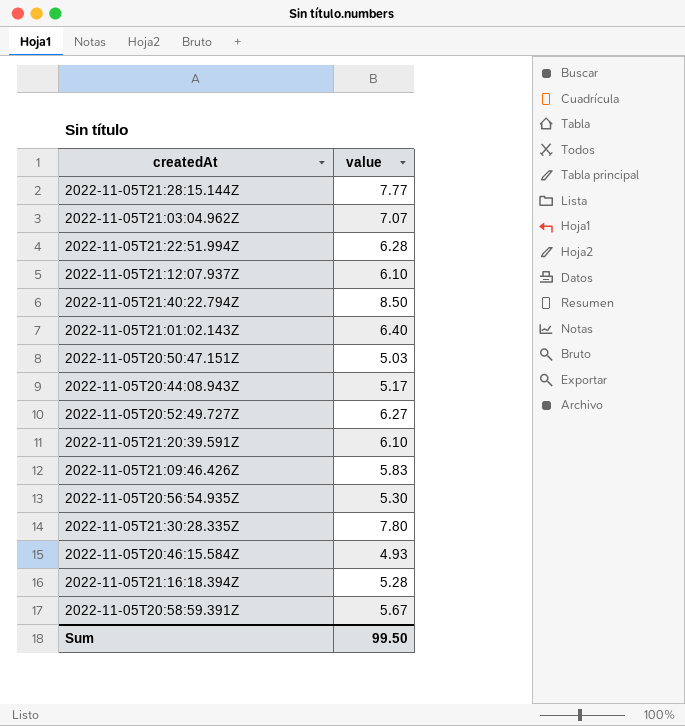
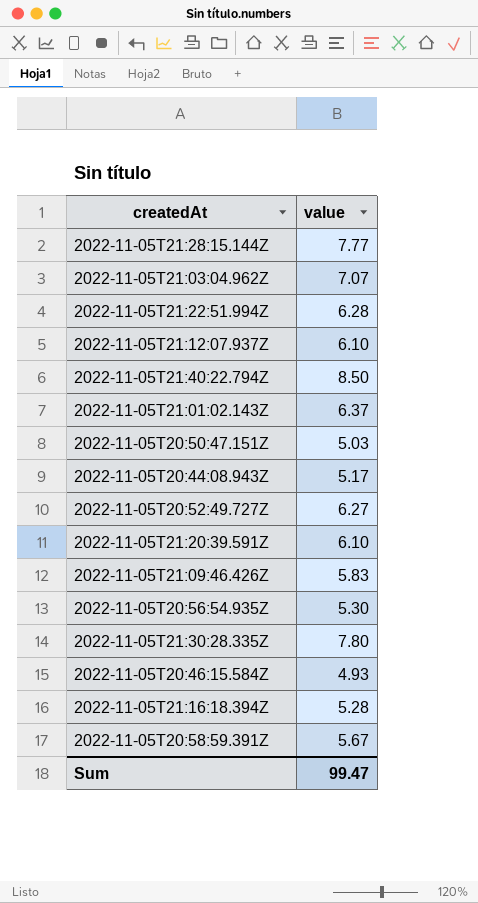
2022-11-05T21:01:02.143Z | value: 6.40 -> 6.37
Sum | value: 99.50 -> 99.47

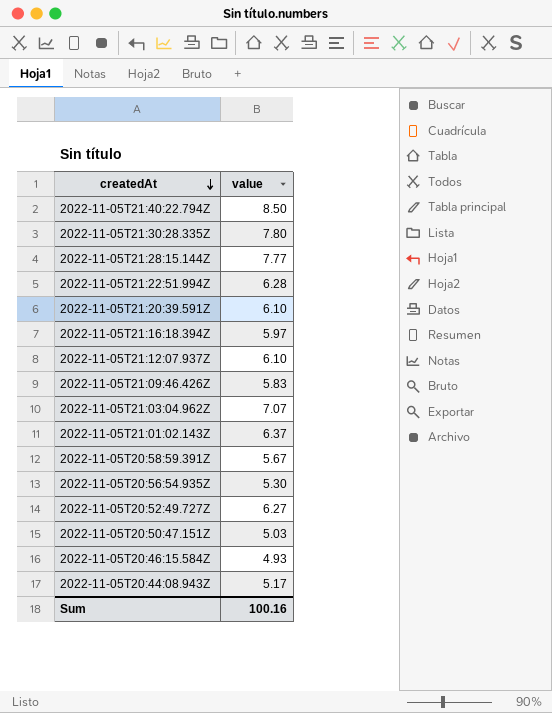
row order: none -> createdAt descending
2022-11-05T21:16:18.394Z | value: 5.28 -> 5.97
Sum | value: 99.47 -> 100.16

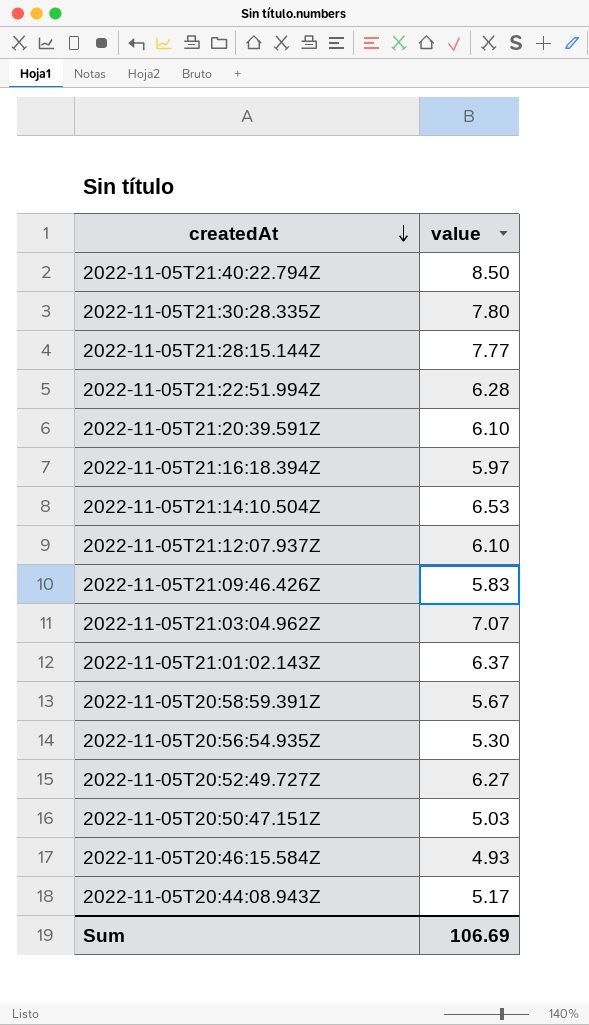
row 2022-11-05T21:14:10.504Z: none -> 6.53
Sum | value: 100.16 -> 106.69

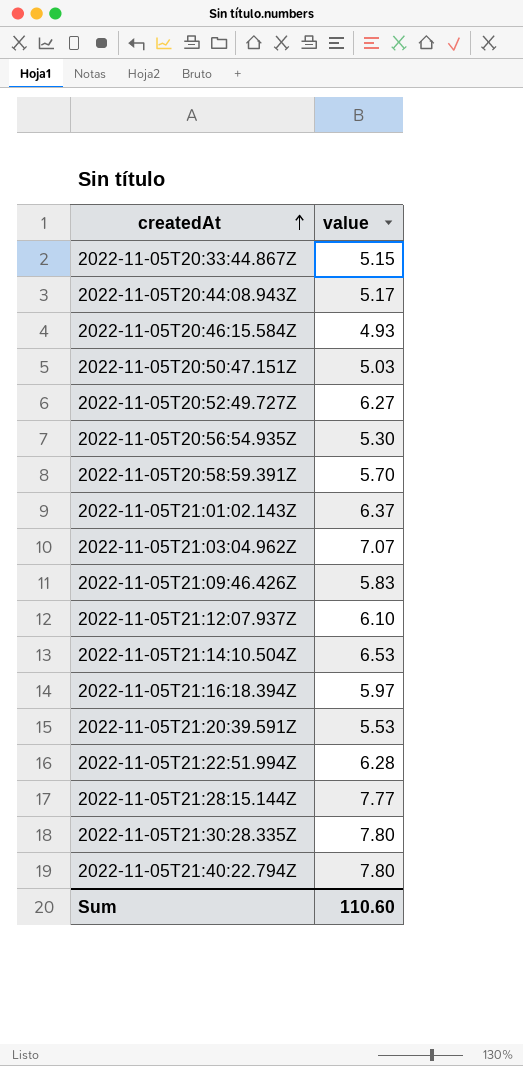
row order: createdAt descending -> createdAt ascending
row 2022-11-05T20:33:44.867Z: none -> 5.15
2022-11-05T20:58:59.391Z | value: 5.67 -> 5.70
2022-11-05T21:20:39.591Z | value: 6.10 -> 5.53
2022-11-05T21:40:22.794Z | value: 8.50 -> 7.80
Sum | value: 106.69 -> 110.60

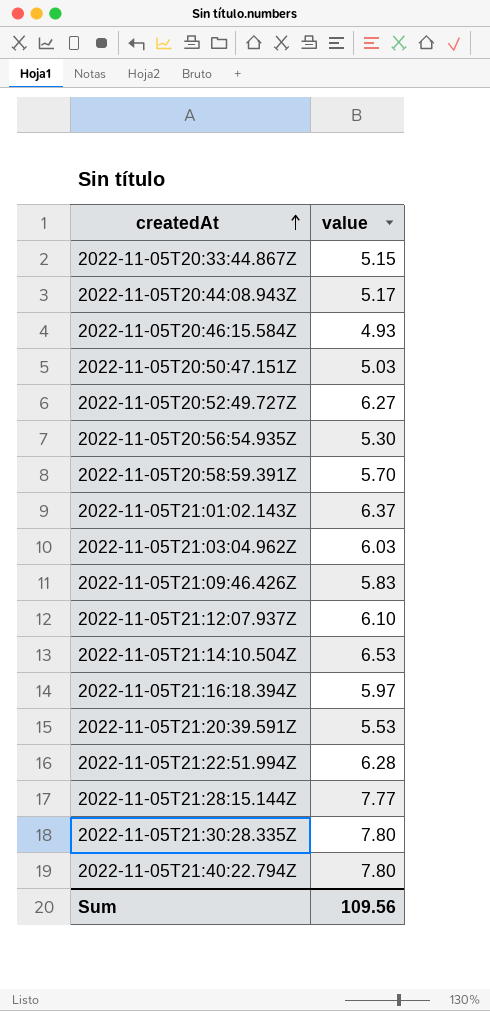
2022-11-05T21:03:04.962Z | value: 7.07 -> 6.03
Sum | value: 110.60 -> 109.56

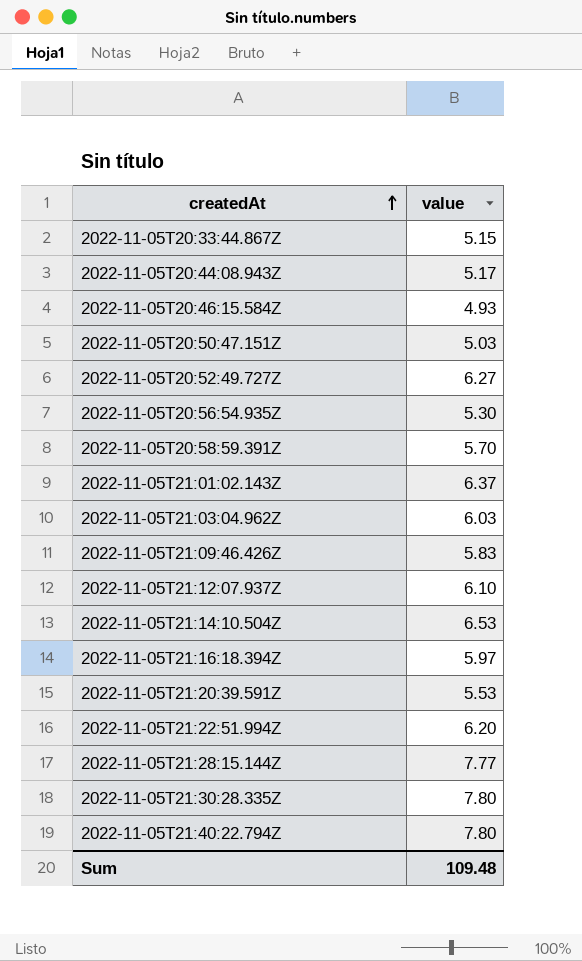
2022-11-05T21:22:51.994Z | value: 6.28 -> 6.20
Sum | value: 109.56 -> 109.48

